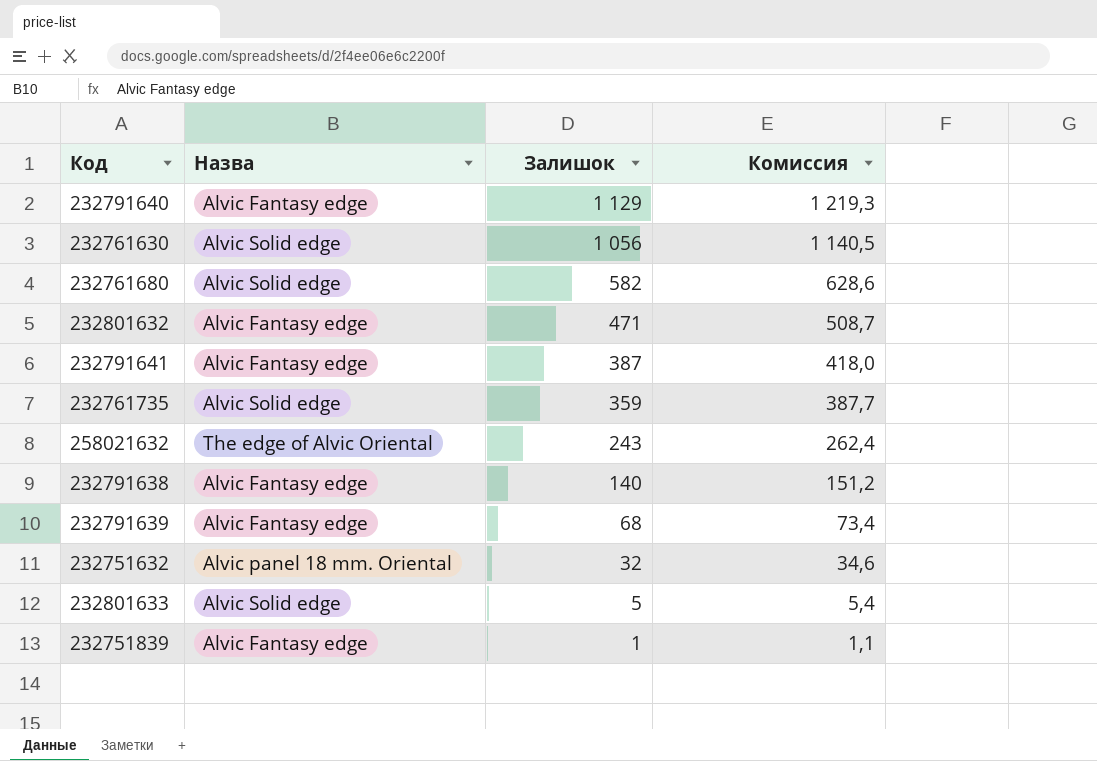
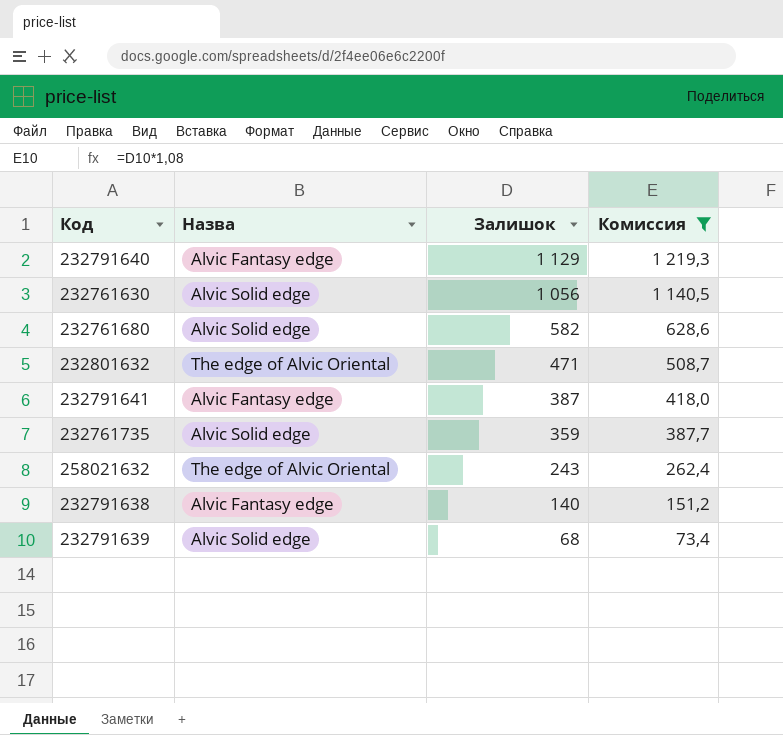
filter: none -> Комиссия >= 73,4
232801632 | Назва: Alvic Fantasy edge -> The edge of Alvic Oriental
232791639 | Назва: Alvic Fantasy edge -> Alvic Solid edge

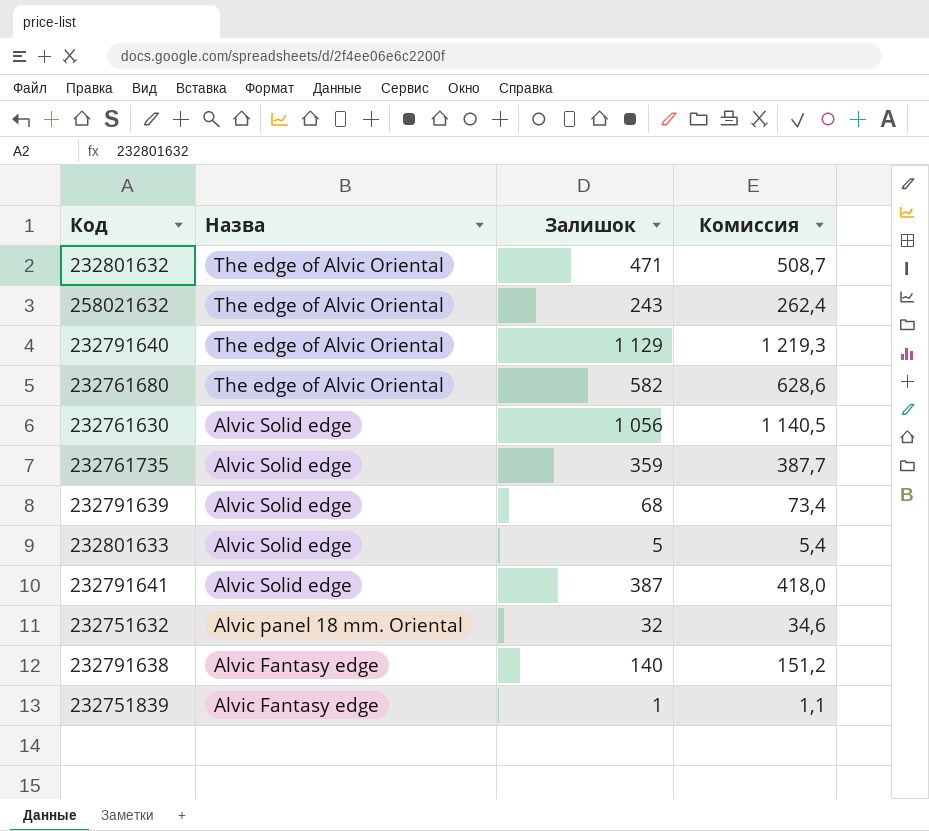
filter: Комиссия >= 73,4 -> none
row order: Залишок descending -> Назва descending
232791640 | Назва: Alvic Fantasy edge -> The edge of Alvic Oriental
232761680 | Назва: Alvic Solid edge -> The edge of Alvic Oriental
232791641 | Назва: Alvic Fantasy edge -> Alvic Solid edge

